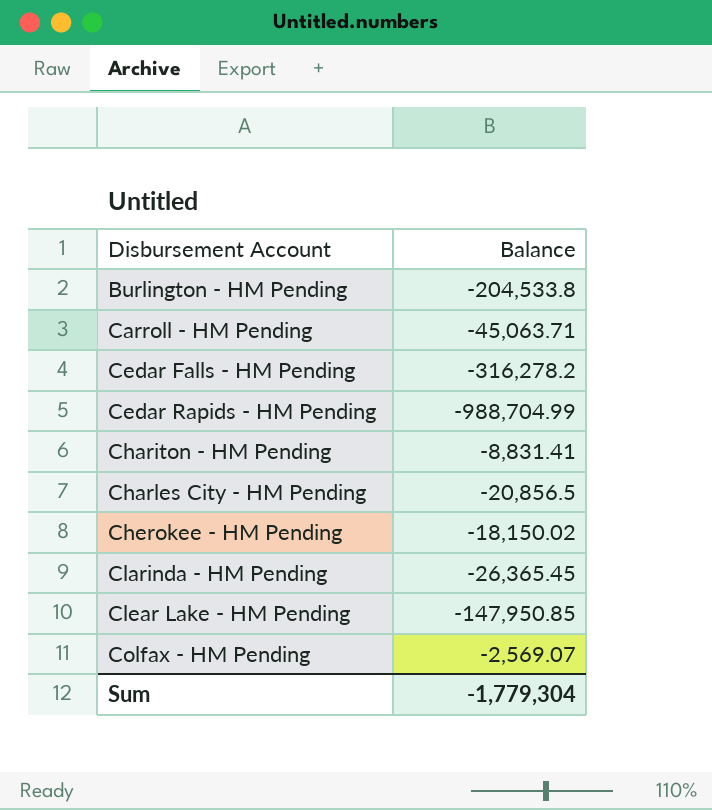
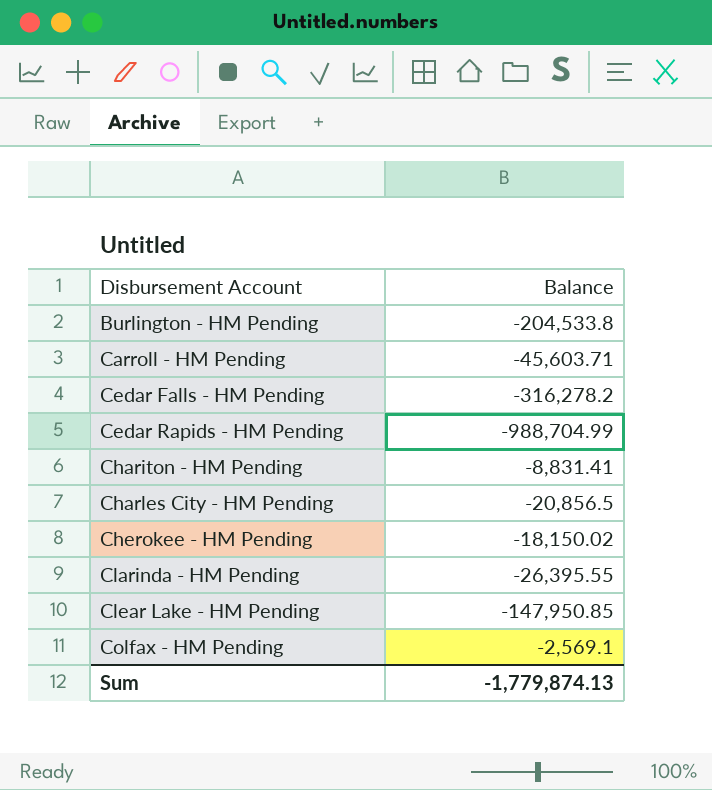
Carroll - HM Pending | Balance: -45,063.71 -> -45,603.71
Clarinda - HM Pending | Balance: -26,365.45 -> -26,395.55
Colfax - HM Pending | Balance: -2,569.07 -> -2,569.1
Sum | Balance: -1,779,304 -> -1,779,874.13

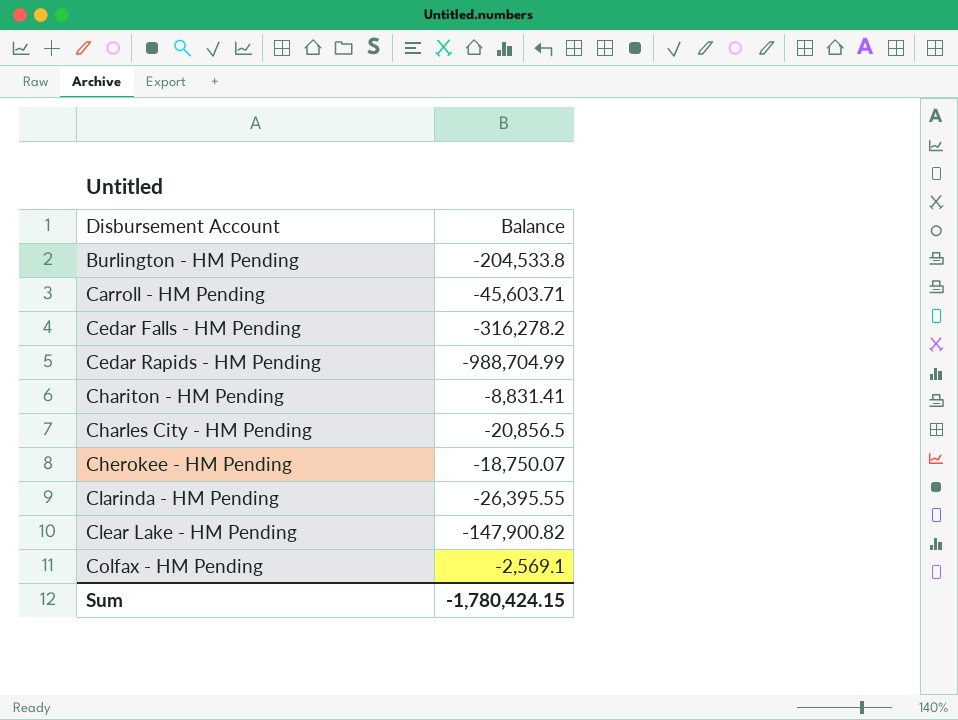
Cherokee - HM Pending | Balance: -18,150.02 -> -18,750.07
Clear Lake - HM Pending | Balance: -147,950.85 -> -147,900.82
Sum | Balance: -1,779,874.13 -> -1,780,424.15

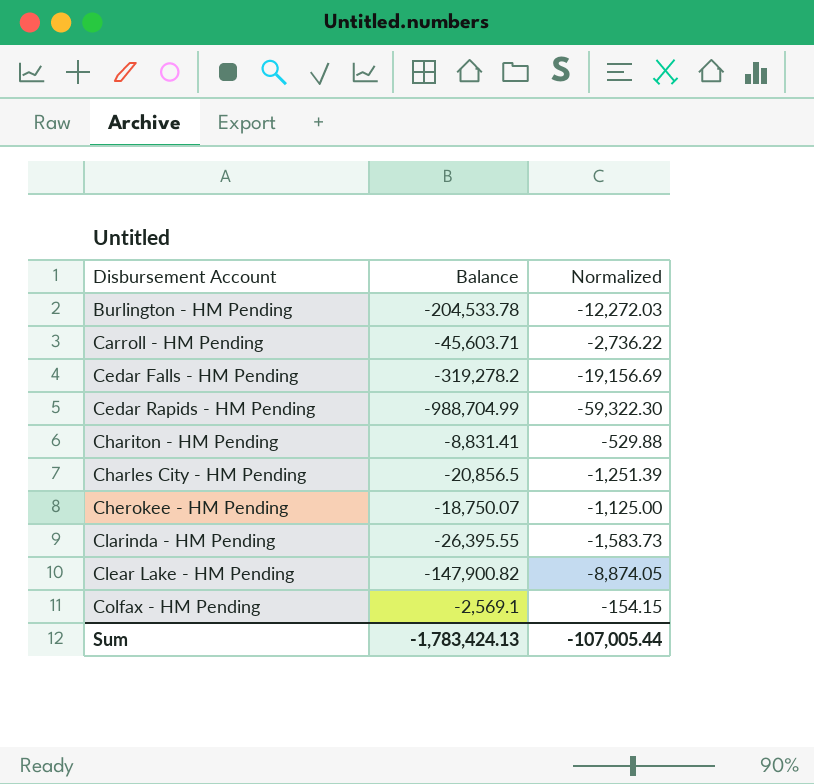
column Normalized | formula: none -> [Balance] * 0.06
Burlington - HM Pending | Balance: -204,533.8 -> -204,533.78
Cedar Falls - HM Pending | Balance: -316,278.2 -> -319,278.2
Sum | Balance: -1,780,424.15 -> -1,783,424.13

